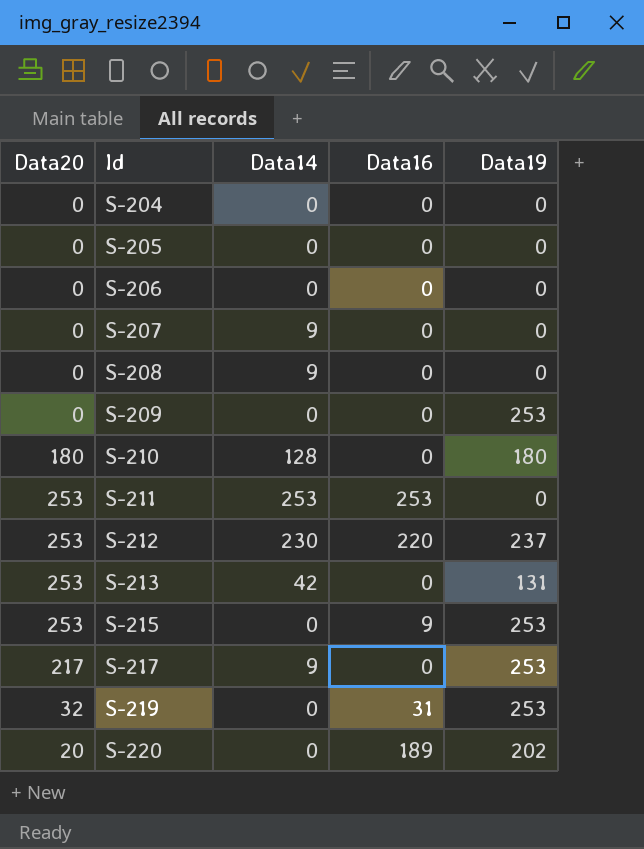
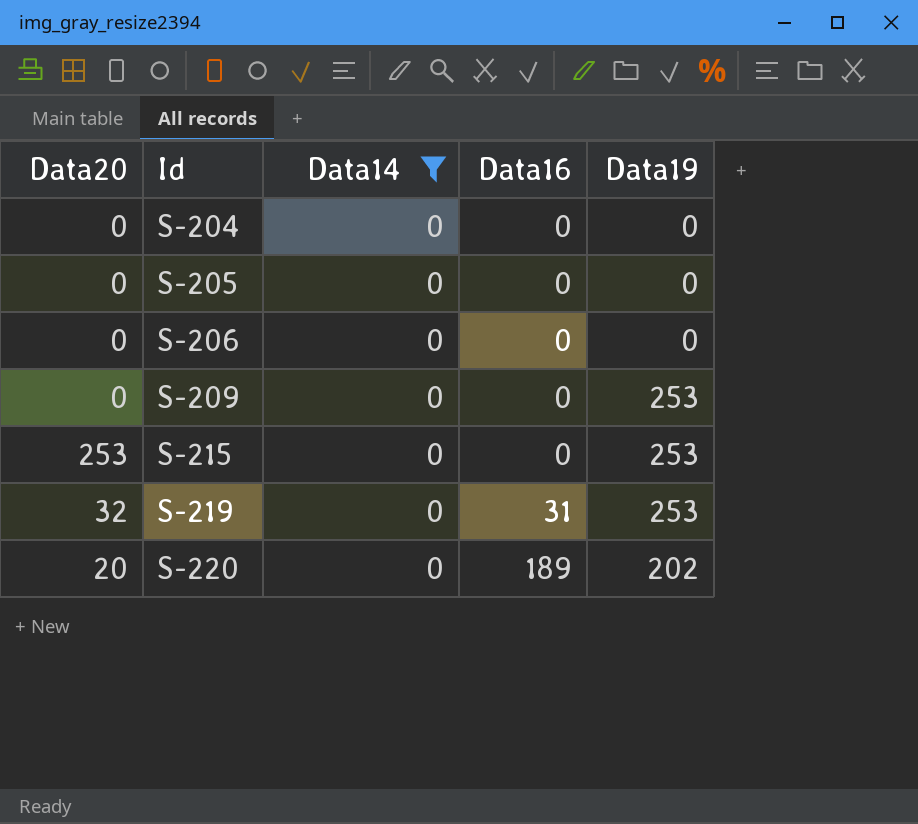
filter: none -> Data14 = 0
S-215 | Data16: 9 -> 0

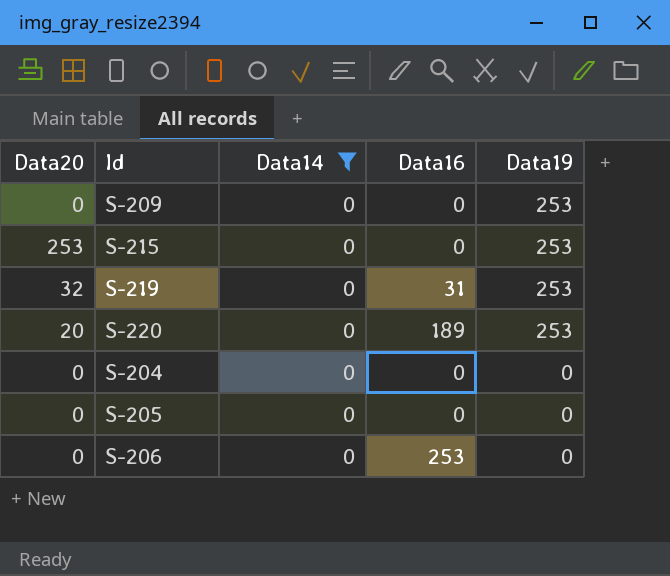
row order: Id ascending -> Data19 descending
S-220 | Data19: 202 -> 253
S-206 | Data16: 0 -> 253

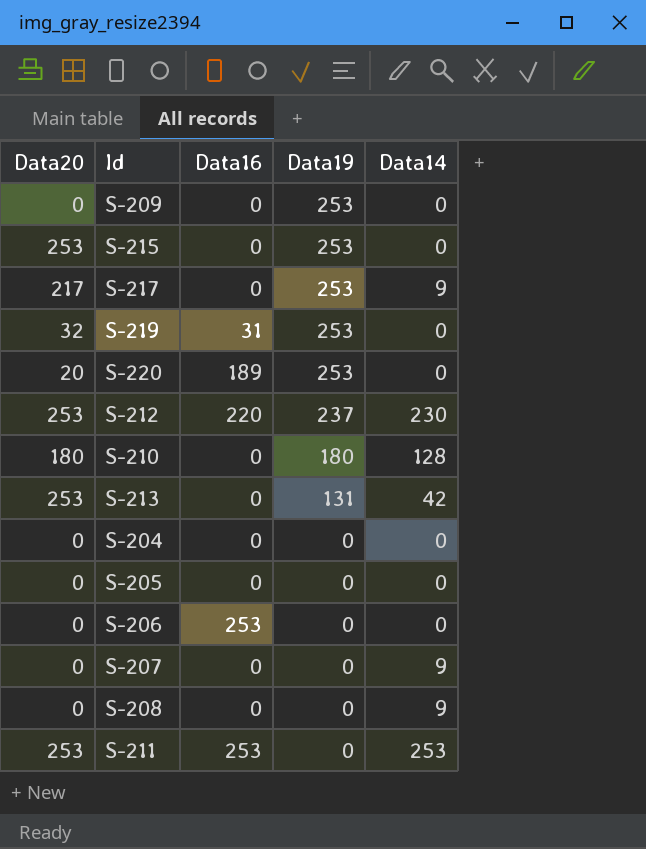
filter: Data14 = 0 -> none
column Data14 | position: 3 -> 5

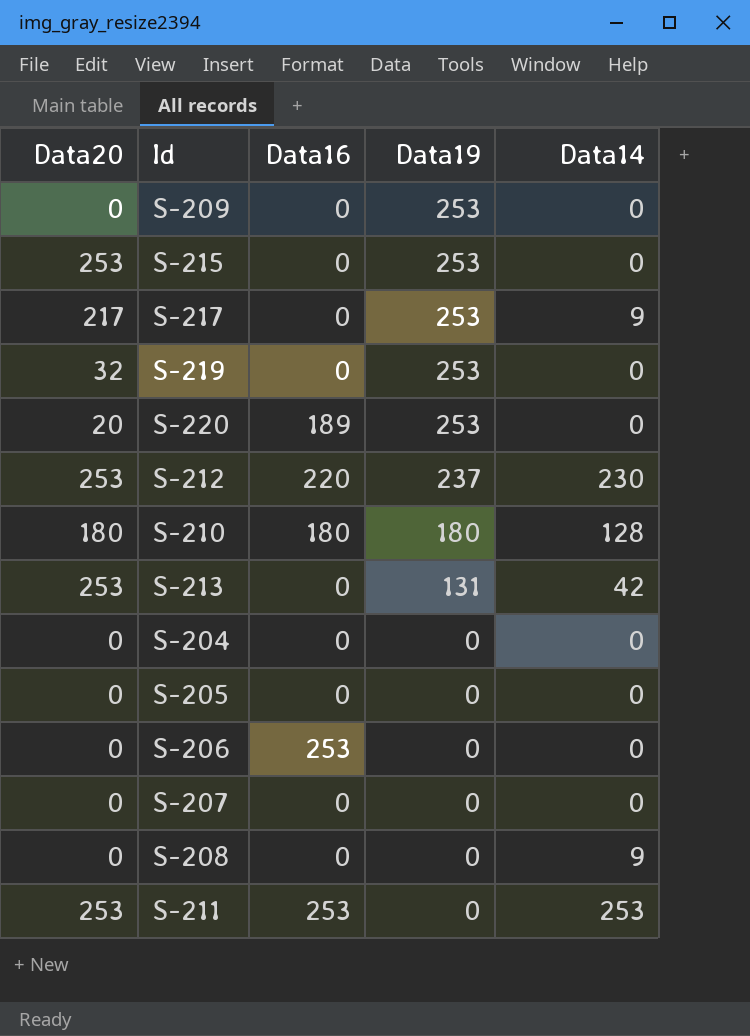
S-219 | Data16: 31 -> 0
S-210 | Data16: 0 -> 180
S-207 | Data14: 9 -> 0

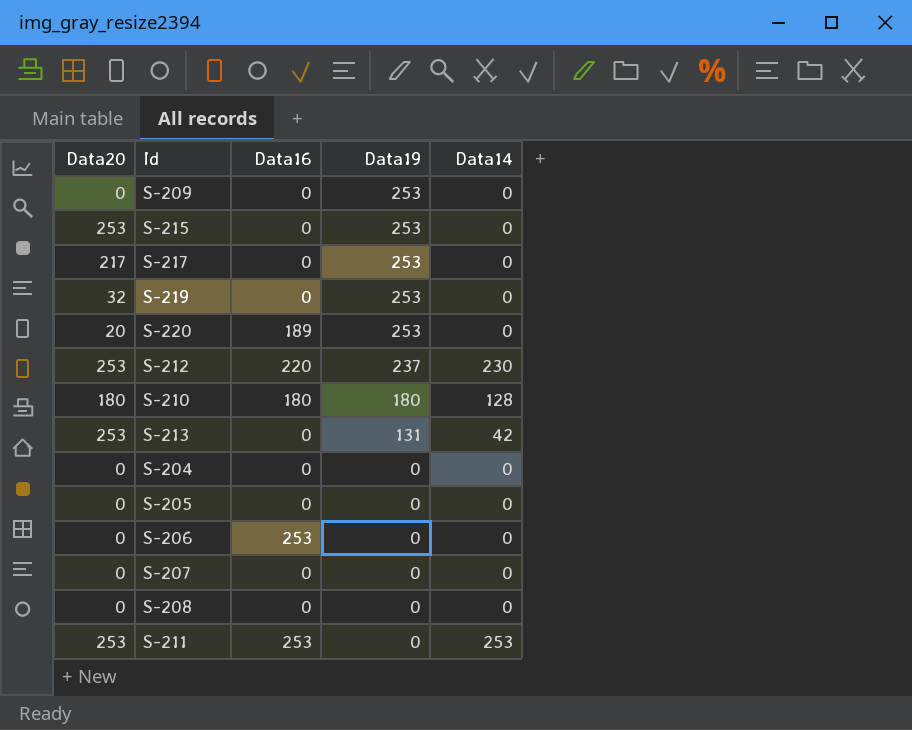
S-217 | Data14: 9 -> 0
S-208 | Data14: 9 -> 0

